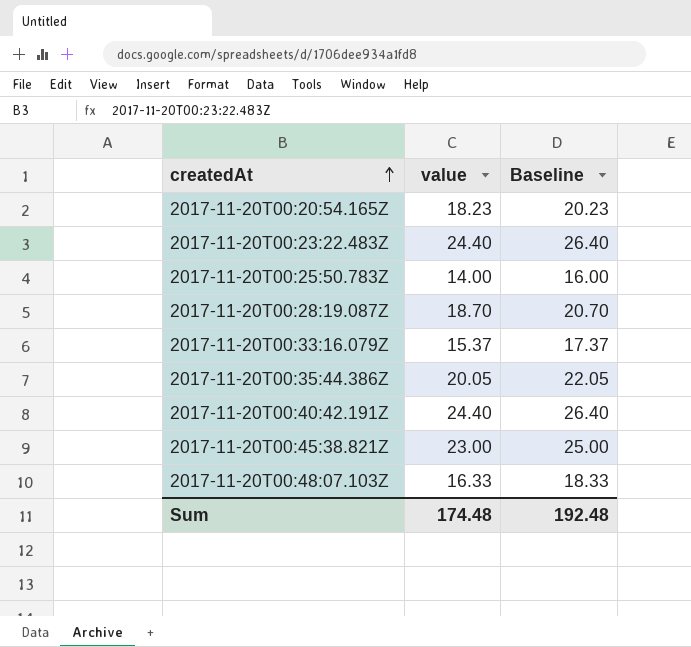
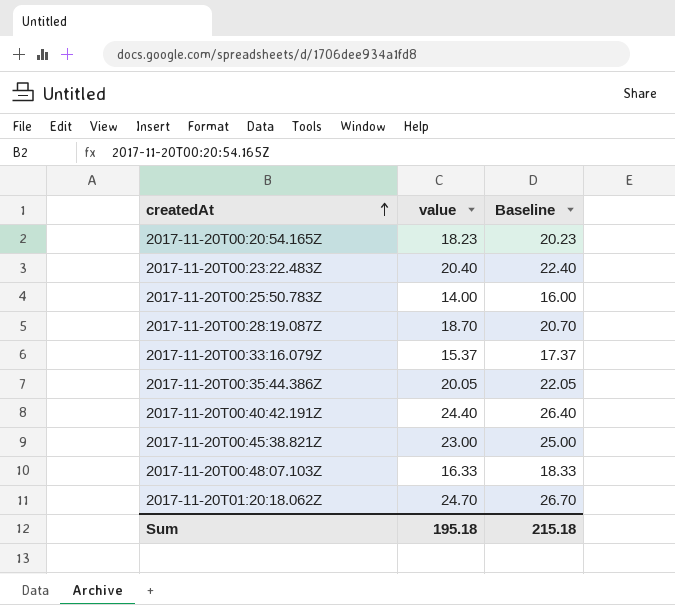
2017-11-20T00:23:22.483Z | value: 24.40 -> 20.40
2017-11-20T00:23:22.483Z | Baseline: 26.40 -> 22.40
row 2017-11-20T01:20:18.062Z: none -> 24.70 | 26.70
Sum | value: 174.48 -> 195.18
Sum | Baseline: 192.48 -> 215.18

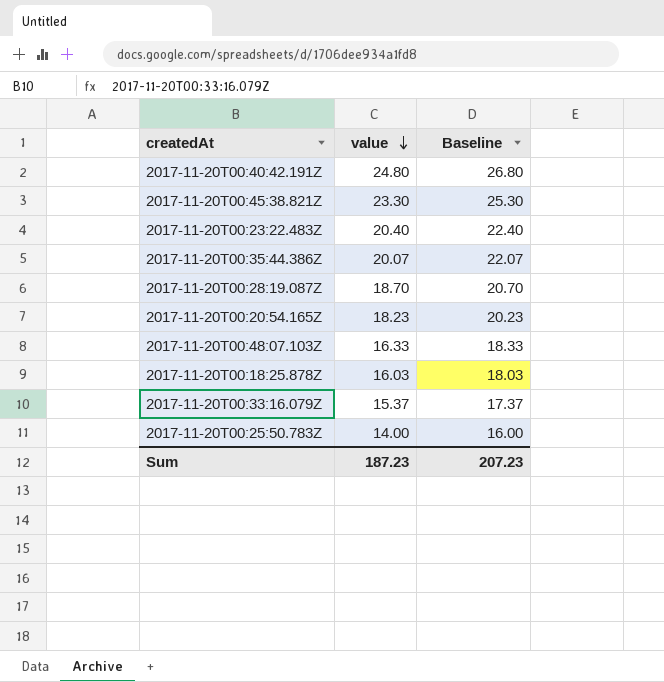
row order: createdAt ascending -> value descending
row 2017-11-20T01:20:18.062Z: 24.70 | 26.70 -> none
2017-11-20T00:40:42.191Z | value: 24.40 -> 24.80
2017-11-20T00:40:42.191Z | Baseline: 26.40 -> 26.80
2017-11-20T00:45:38.821Z | value: 23.00 -> 23.30
2017-11-20T00:45:38.821Z | Baseline: 25.00 -> 25.30
2017-11-20T00:35:44.386Z | value: 20.05 -> 20.07
2017-11-20T00:35:44.386Z | Baseline: 22.05 -> 22.07
row 2017-11-20T00:18:25.878Z: none -> 16.03 | 18.03
Sum | value: 195.18 -> 187.23
Sum | Baseline: 215.18 -> 207.23

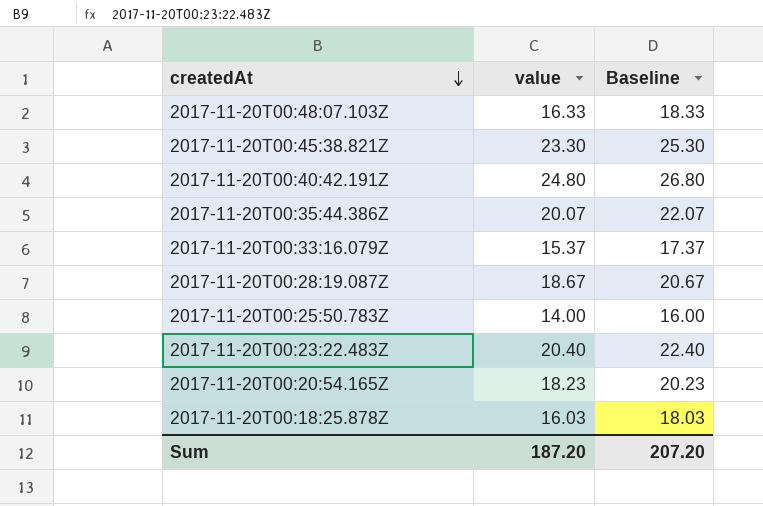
row order: value descending -> createdAt descending
2017-11-20T00:28:19.087Z | value: 18.70 -> 18.67
2017-11-20T00:28:19.087Z | Baseline: 20.70 -> 20.67
Sum | value: 187.23 -> 187.20
Sum | Baseline: 207.23 -> 207.20

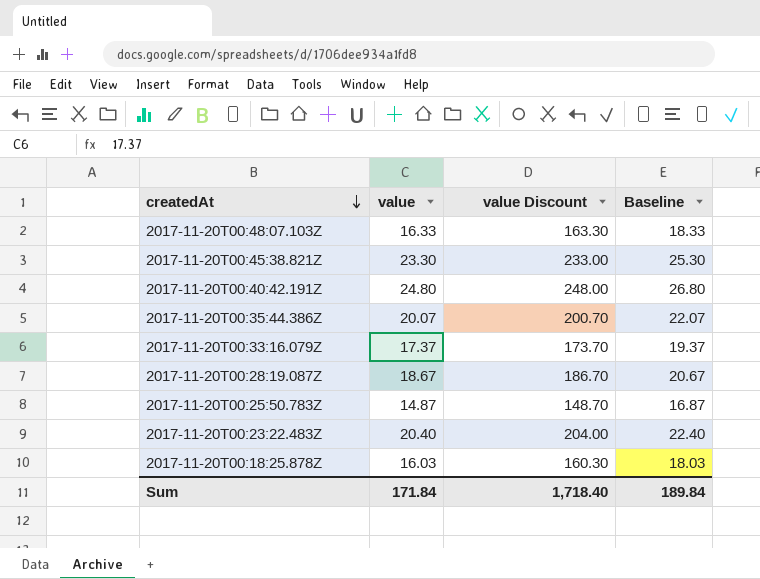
column value Discount | formula: none -> [value] * 10
row 2017-11-20T00:20:54.165Z: 18.23 | 20.23 -> none
2017-11-20T00:33:16.079Z | value: 15.37 -> 17.37
2017-11-20T00:33:16.079Z | Baseline: 17.37 -> 19.37
2017-11-20T00:25:50.783Z | value: 14.00 -> 14.87
2017-11-20T00:25:50.783Z | Baseline: 16.00 -> 16.87
Sum | value: 187.20 -> 171.84
Sum | Baseline: 207.20 -> 189.84

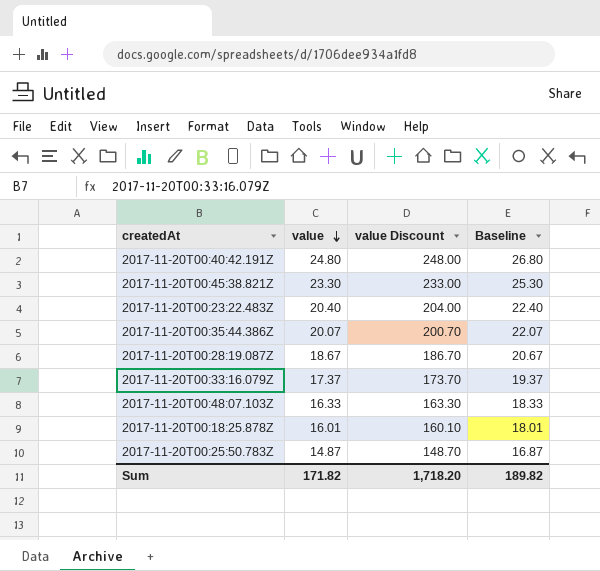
row order: createdAt descending -> value descending
2017-11-20T00:18:25.878Z | value: 16.03 -> 16.01
2017-11-20T00:18:25.878Z | value Discount: 160.30 -> 160.10
2017-11-20T00:18:25.878Z | Baseline: 18.03 -> 18.01
Sum | value: 171.84 -> 171.82
Sum | value Discount: 1,718.40 -> 1,718.20
Sum | Baseline: 189.84 -> 189.82

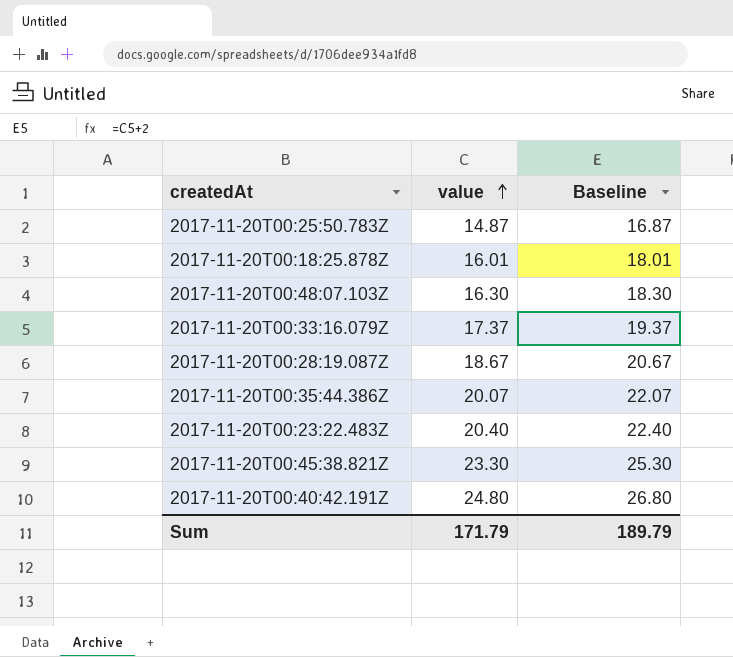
row order: value descending -> value ascending
column value Discount | formula: [value] * 10 -> none
2017-11-20T00:48:07.103Z | value: 16.33 -> 16.30
2017-11-20T00:48:07.103Z | Baseline: 18.33 -> 18.30
Sum | value: 171.82 -> 171.79
Sum | Baseline: 189.82 -> 189.79

